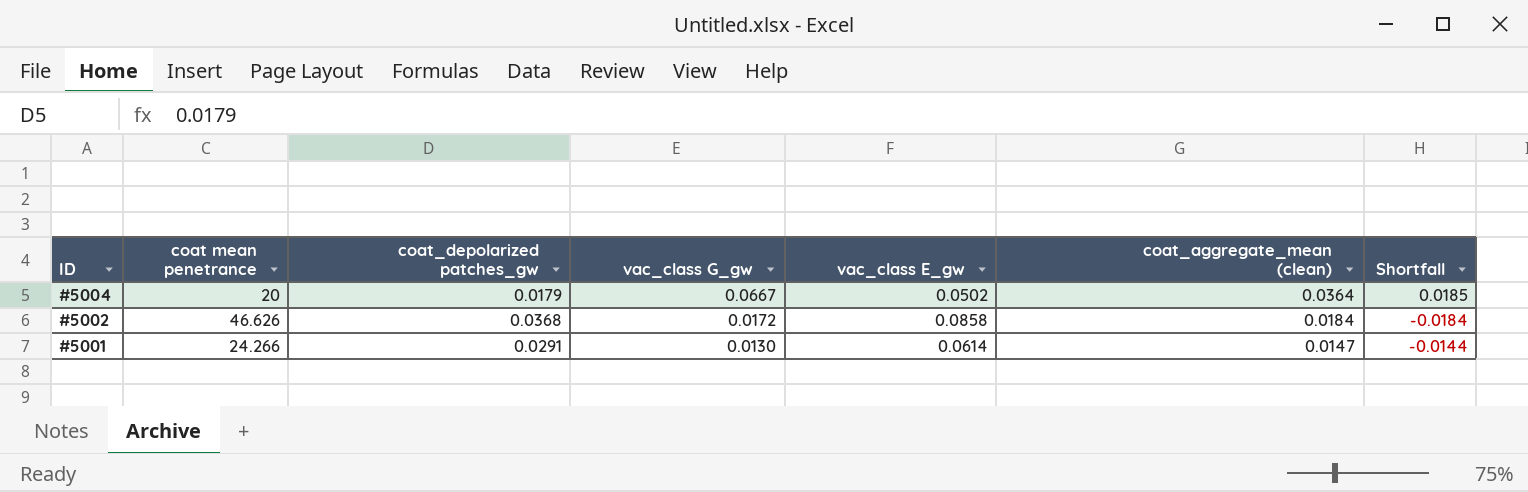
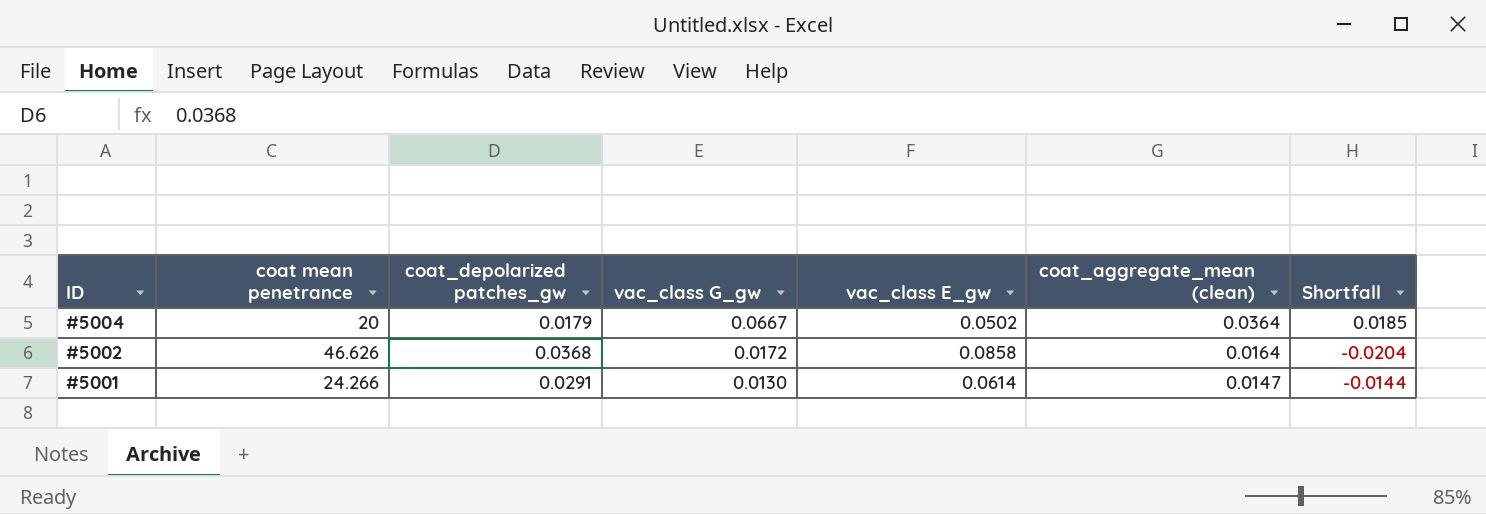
#5002 | coat_aggregate_mean (clean): 0.0184 -> 0.0164
#5002 | Shortfall: -0.0184 -> -0.0204

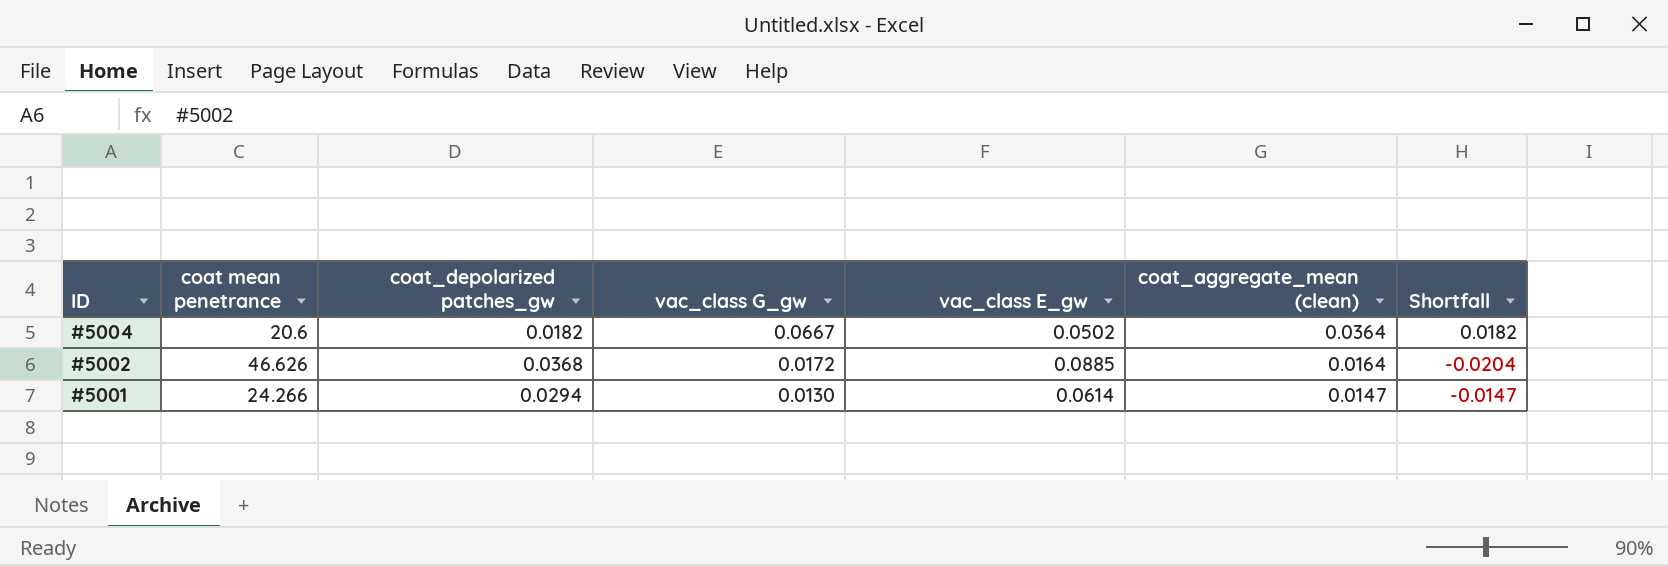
#5004 | coat mean penetrance: 20 -> 20.6
#5004 | coat_depolarized patches_gw: 0.0179 -> 0.0182
#5004 | Shortfall: 0.0185 -> 0.0182
#5002 | vac_class E_gw: 0.0858 -> 0.0885
#5001 | coat_depolarized patches_gw: 0.0291 -> 0.0294
#5001 | Shortfall: -0.0144 -> -0.0147

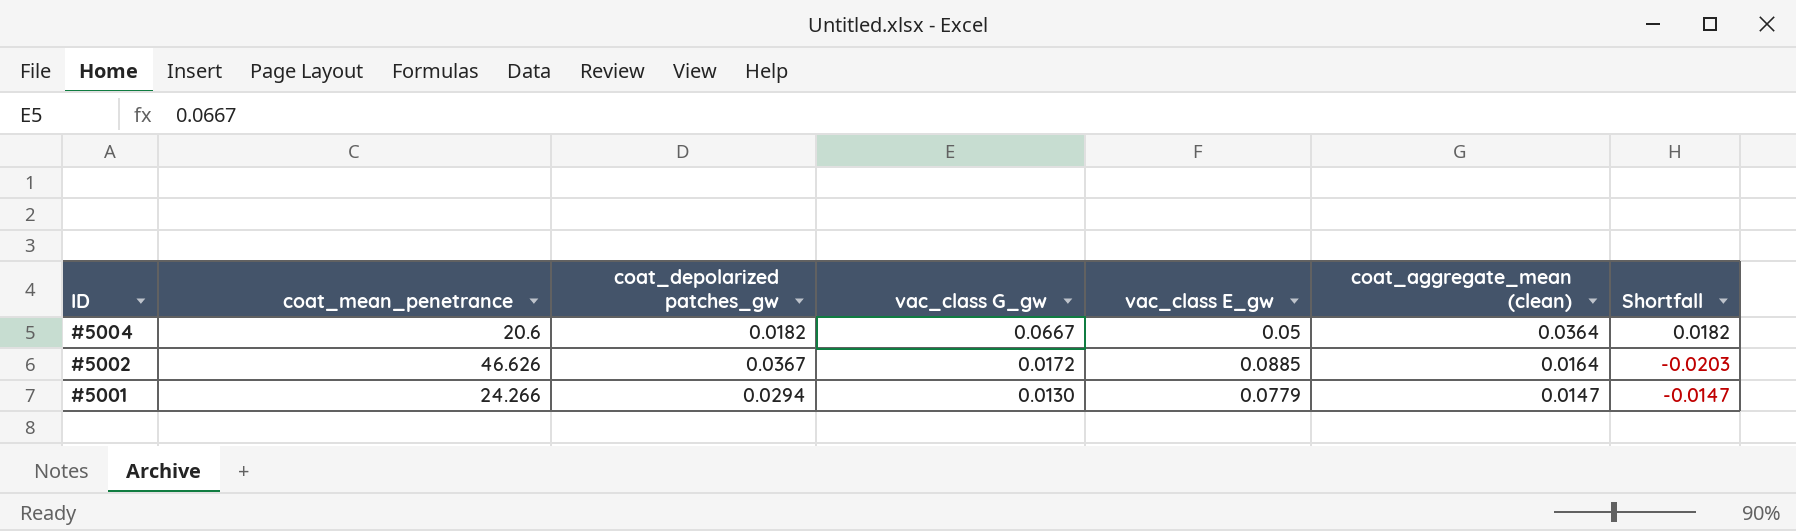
column name: coat mean penetrance -> coat_mean_penetrance
#5004 | vac_class E_gw: 0.0502 -> 0.05
#5002 | coat_depolarized patches_gw: 0.0368 -> 0.0367
#5002 | Shortfall: -0.0204 -> -0.0203
#5001 | vac_class E_gw: 0.0614 -> 0.0779

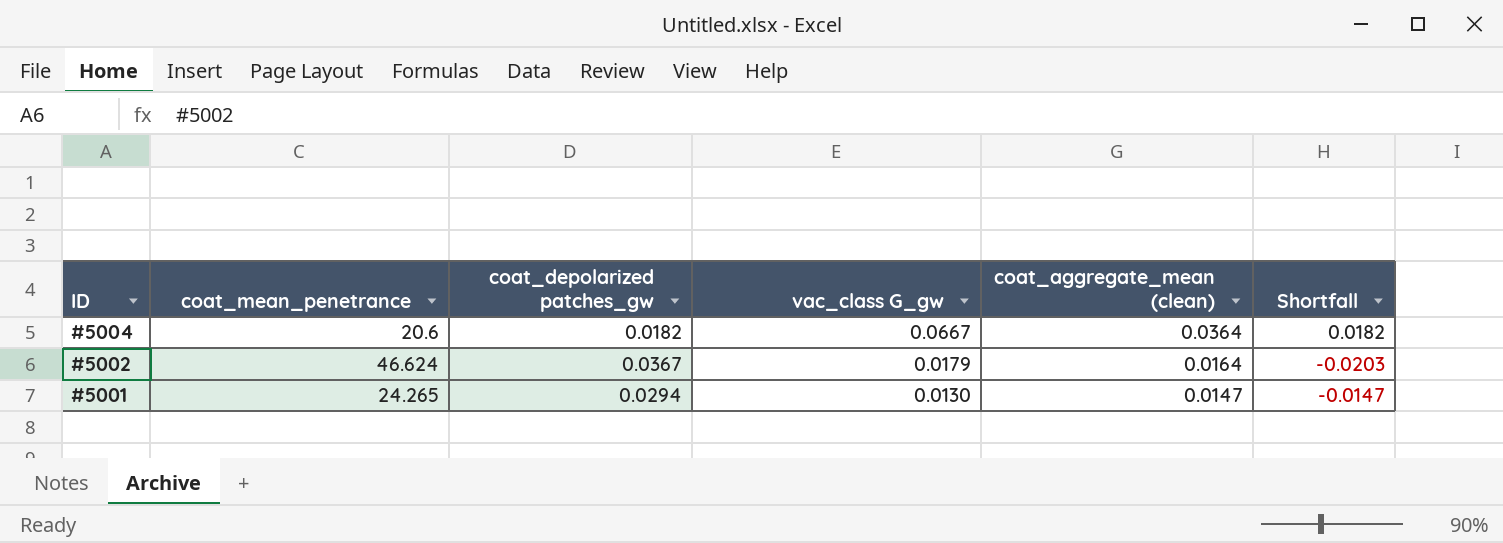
column vac_class E_gw | position: 5 -> none
#5002 | coat_mean_penetrance: 46.626 -> 46.624
#5002 | vac_class G_gw: 0.0172 -> 0.0179
#5001 | coat_mean_penetrance: 24.266 -> 24.265

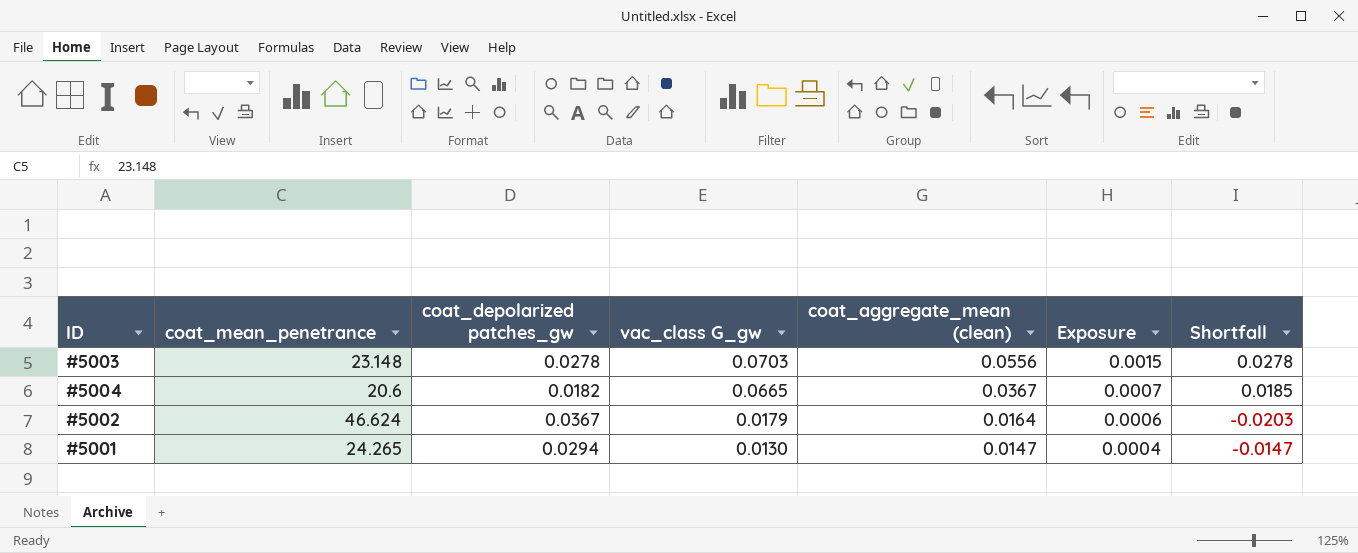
column Exposure | formula: none -> [coat_depolarized patches_gw] * [coat_aggregate_mean (clean)]
row #5003: none -> 23.148 | 0.0278 | 0.0703 | 0.0556 | 0.0015 | 0.0278
#5004 | vac_class G_gw: 0.0667 -> 0.0665
#5004 | coat_aggregate_mean (clean): 0.0364 -> 0.0367
#5004 | Shortfall: 0.0182 -> 0.0185

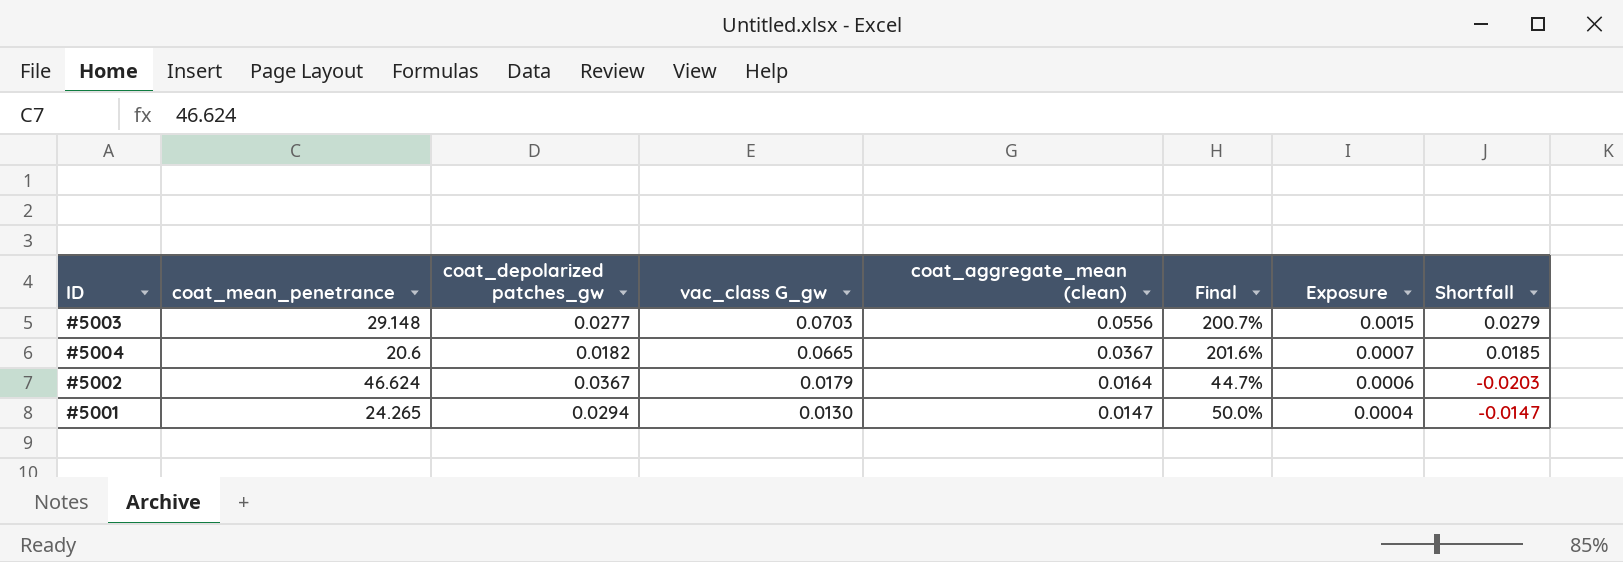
column Final | formula: none -> [coat_aggregate_mean (clean)] / [coat_depolarized patches_gw]
#5003 | coat_mean_penetrance: 23.148 -> 29.148
#5003 | coat_depolarized patches_gw: 0.0278 -> 0.0277
#5003 | Shortfall: 0.0278 -> 0.0279

